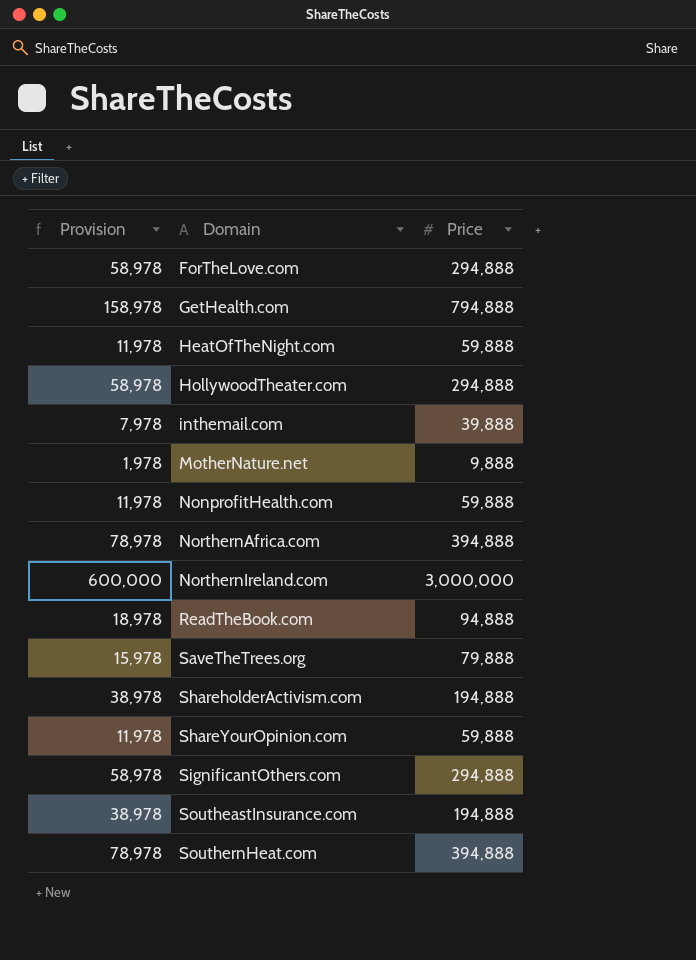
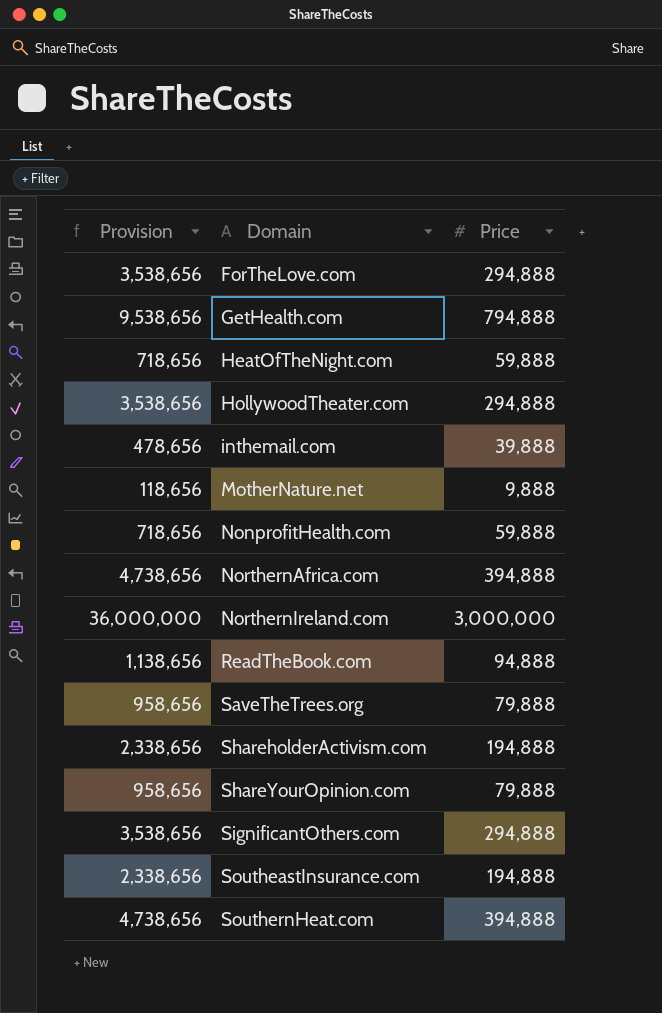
column Provision | formula: [Price] * 0.2 -> [Price] * 12
ShareYourOpinion.com | Price: 59,888 -> 79,888

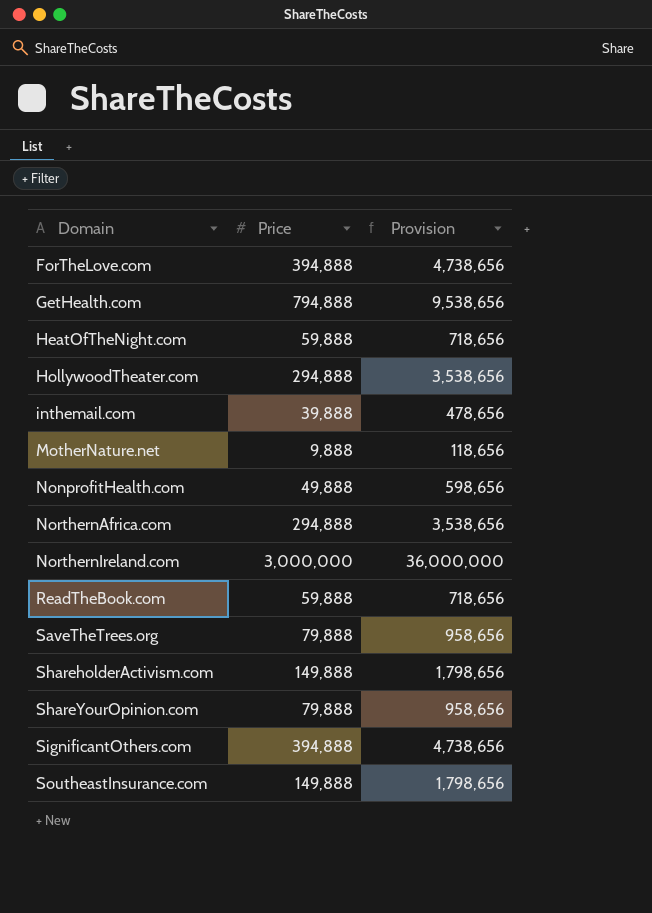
column Provision | position: 1 -> 3
row SouthernHeat.com: 4,738,656 | 394,888 -> none
ForTheLove.com | Price: 294,888 -> 394,888
ForTheLove.com | Provision: 3,538,656 -> 4,738,656
NonprofitHealth.com | Price: 59,888 -> 49,888
NonprofitHealth.com | Provision: 718,656 -> 598,656
NorthernAfrica.com | Price: 394,888 -> 294,888
NorthernAfrica.com | Provision: 4,738,656 -> 3,538,656
ReadTheBook.com | Price: 94,888 -> 59,888
ReadTheBook.com | Provision: 1,138,656 -> 718,656
ShareholderActivism.com | Price: 194,888 -> 149,888
ShareholderActivism.com | Provision: 2,338,656 -> 1,798,656
SignificantOthers.com | Price: 294,888 -> 394,888
SignificantOthers.com | Provision: 3,538,656 -> 4,738,656
SoutheastInsurance.com | Price: 194,888 -> 149,888
SoutheastInsurance.com | Provision: 2,338,656 -> 1,798,656

